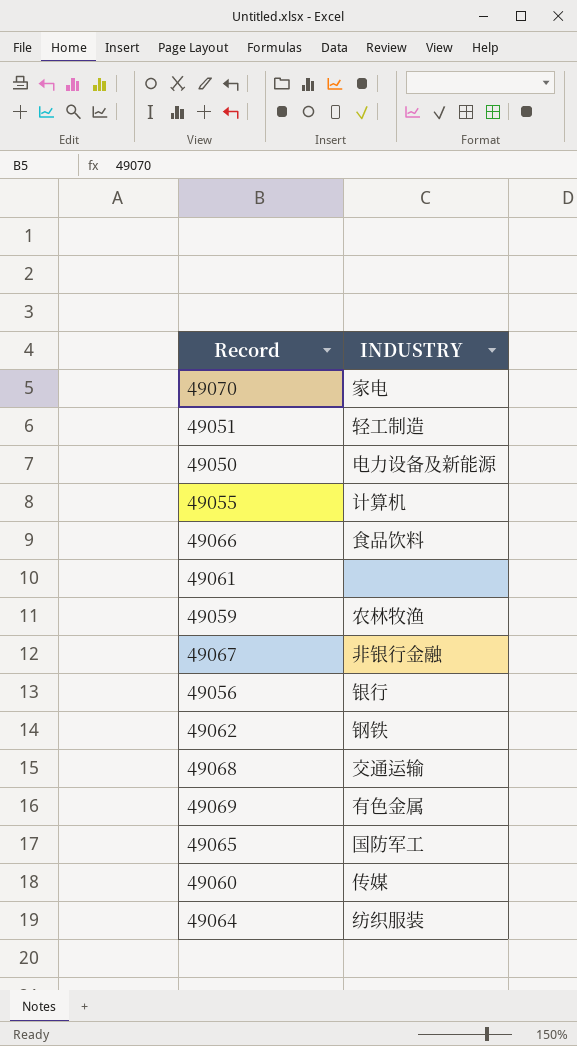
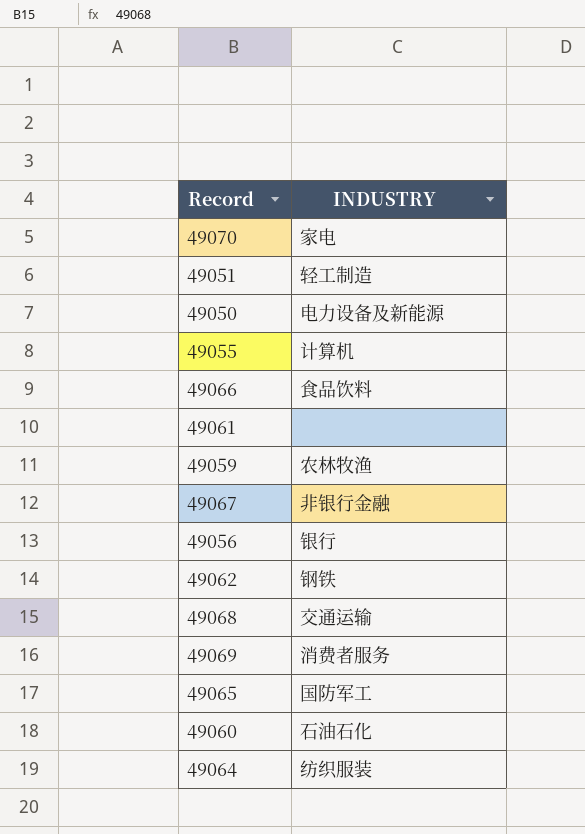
49069 | INDUSTRY: 有色金属 -> 消费者服务
49060 | INDUSTRY: 传媒 -> 石油石化

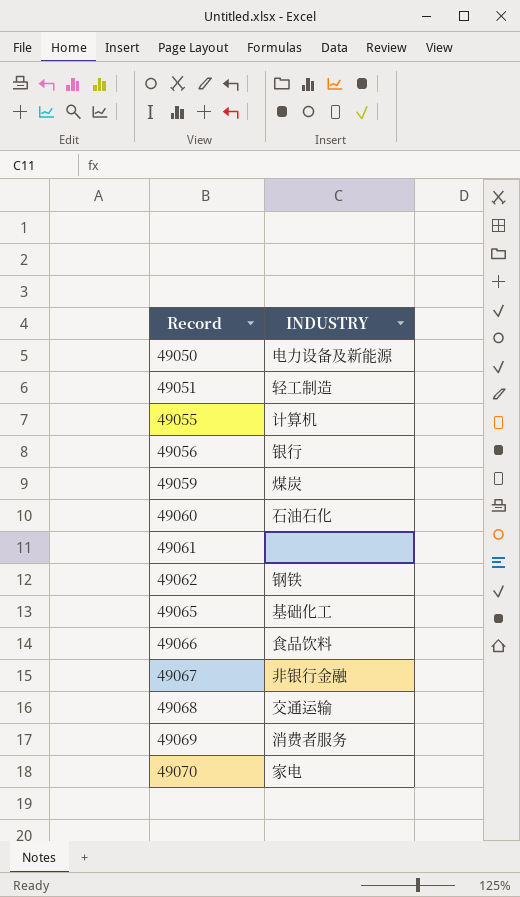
row order: none -> Record ascending
row 49064: 纺织服装 -> none
49059 | INDUSTRY: 农林牧渔 -> 煤炭
49065 | INDUSTRY: 国防军工 -> 基础化工

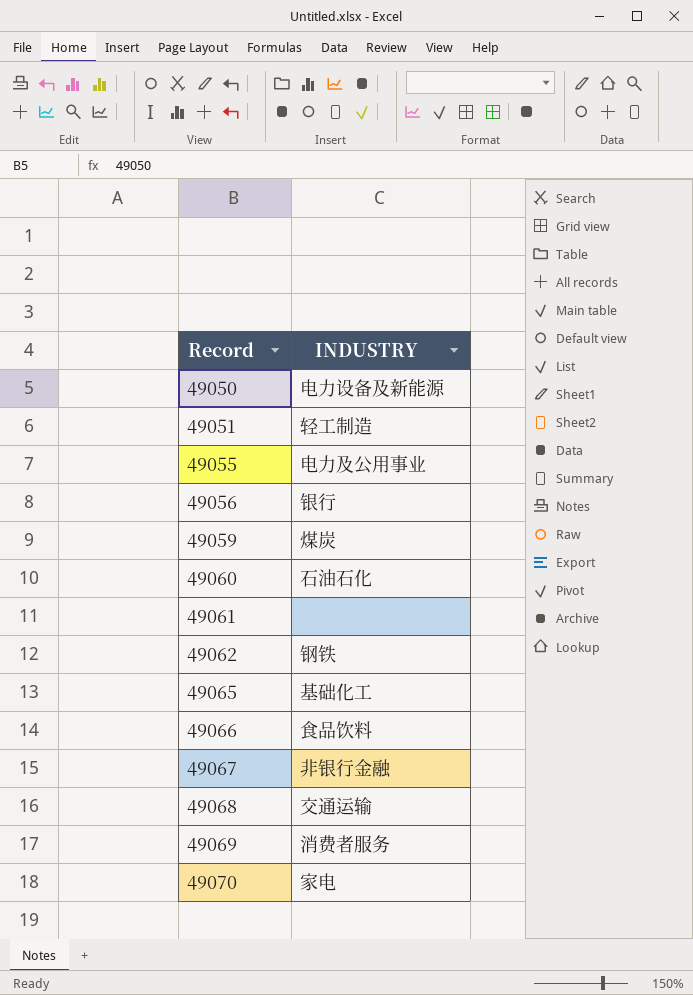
49055 | INDUSTRY: 计算机 -> 电力及公用事业

